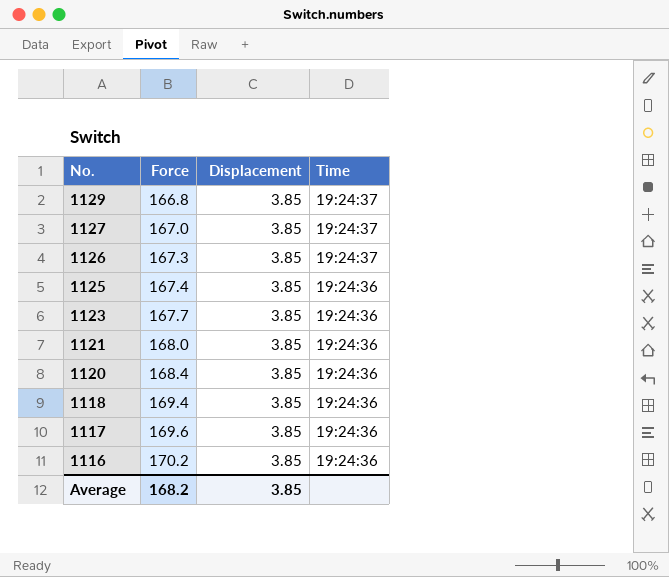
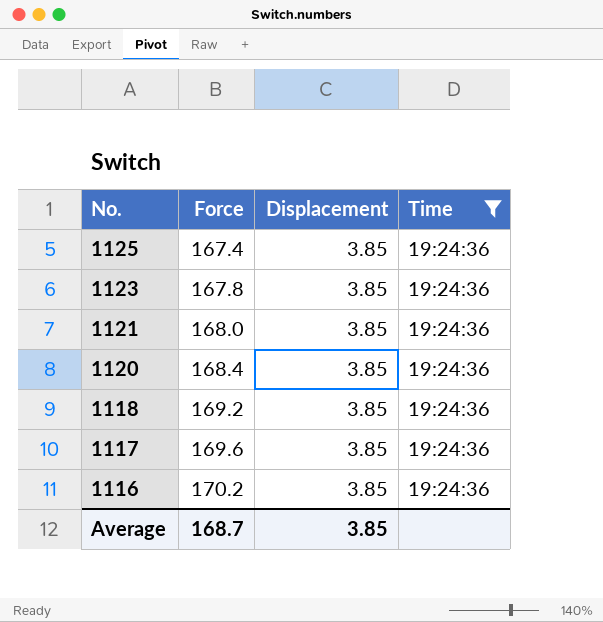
filter: none -> Time = 19:24:36
1123 | Force: 167.7 -> 167.8
1118 | Force: 169.4 -> 169.2
Average | Force: 168.2 -> 168.7

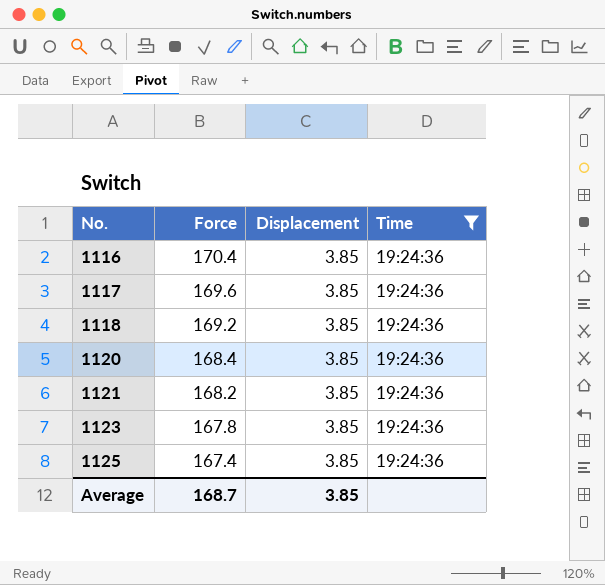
row order: No. descending -> No. ascending
1116 | Force: 170.2 -> 170.4
1121 | Force: 168.0 -> 168.2

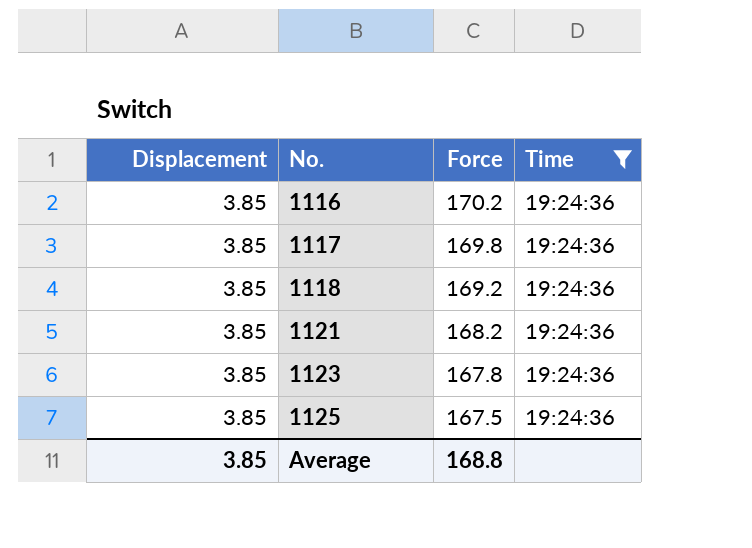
column Displacement | position: 3 -> 1
row 1120: 168.4 | 3.85 | 19:24:36 -> none
1116 | Force: 170.4 -> 170.2
1117 | Force: 169.6 -> 169.8
1125 | Force: 167.4 -> 167.5
Average | Force: 168.7 -> 168.8

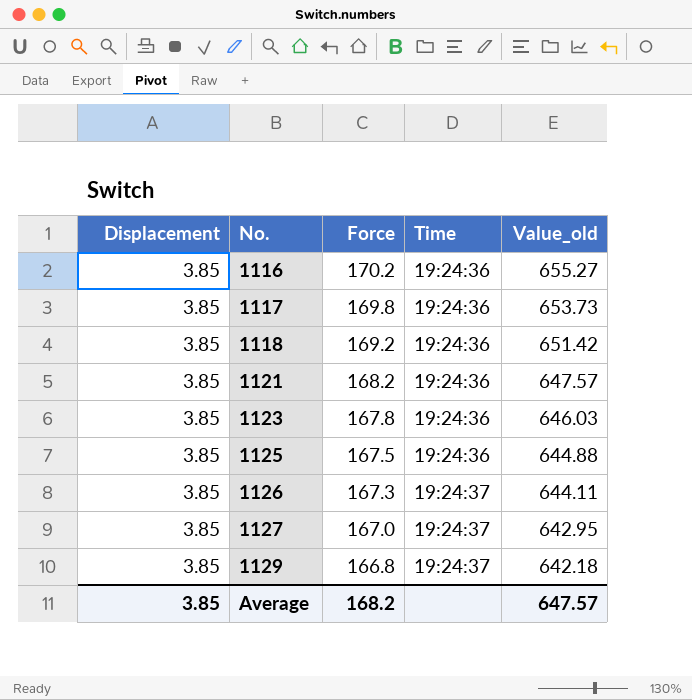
filter: Time = 19:24:36 -> none
column Value_old | formula: none -> [Displacement] * [Force]
Average | Force: 168.8 -> 168.2

